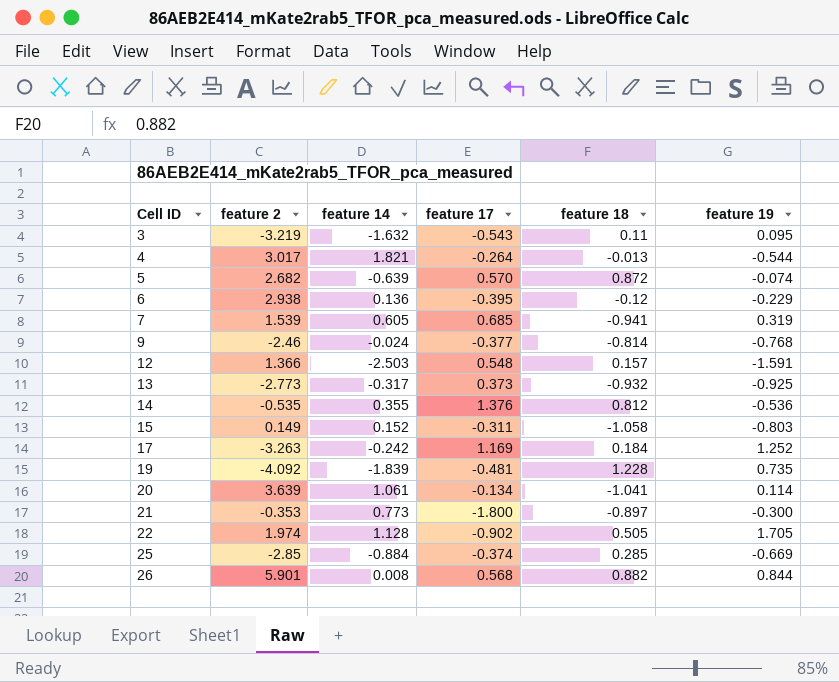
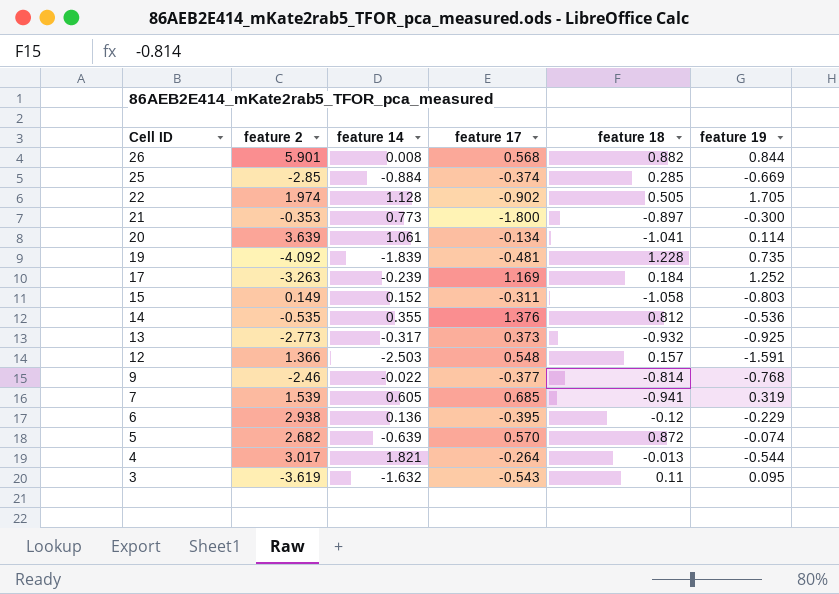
row order: Cell ID ascending -> Cell ID descending
17 | feature 14: -0.242 -> -0.239
9 | feature 14: -0.024 -> -0.022
3 | feature 2: -3.219 -> -3.619

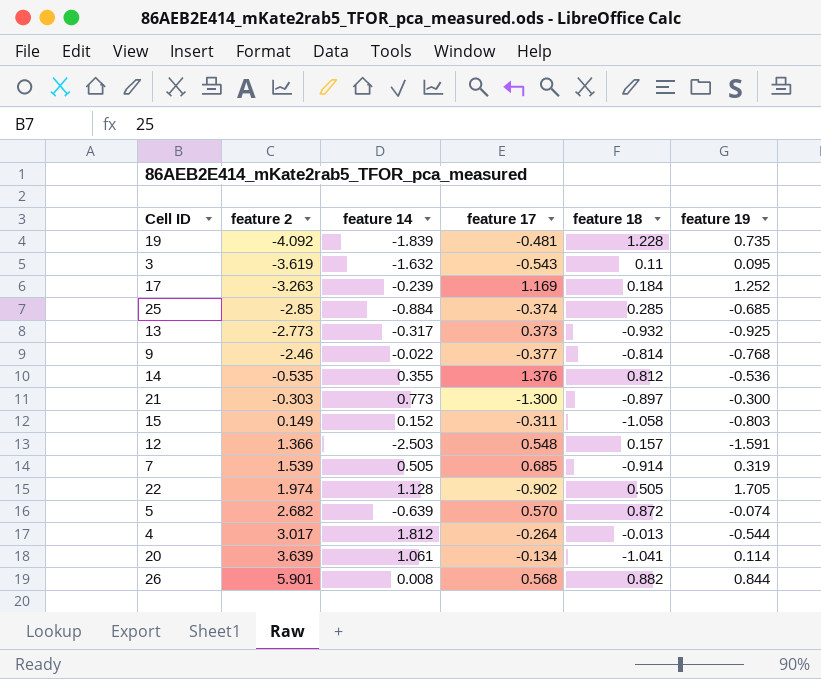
row order: Cell ID descending -> feature 2 ascending
row 6: 2.938 | 0.136 | -0.395 | -0.12 | -0.229 -> none
25 | feature 19: -0.669 -> -0.685
21 | feature 2: -0.353 -> -0.303
21 | feature 17: -1.800 -> -1.300
7 | feature 14: 0.605 -> 0.505
7 | feature 18: -0.941 -> -0.914
4 | feature 14: 1.821 -> 1.812

